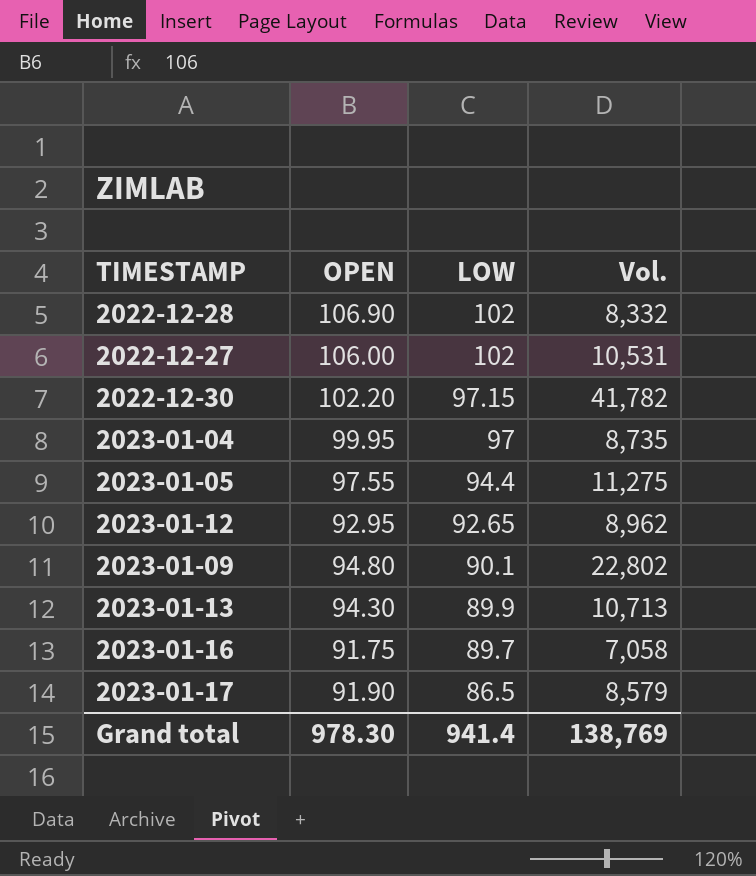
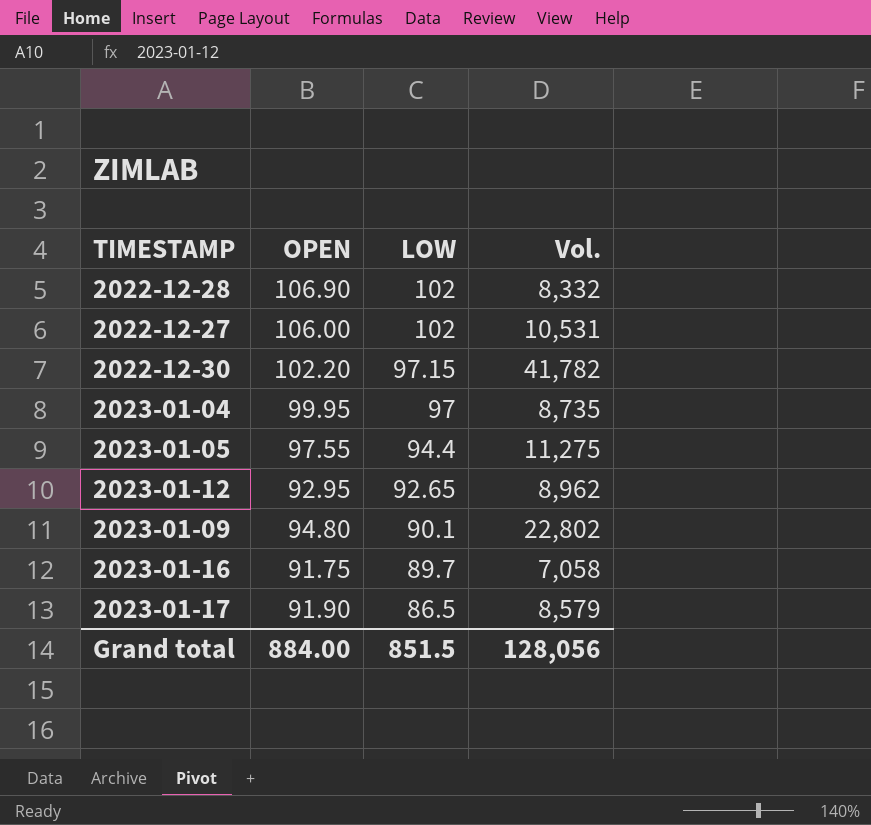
row 2023-01-13: 94.30 | 89.9 | 10,713 -> none
Grand total | OPEN: 978.30 -> 884.00
Grand total | LOW: 941.4 -> 851.5
Grand total | Vol.: 138,769 -> 128,056

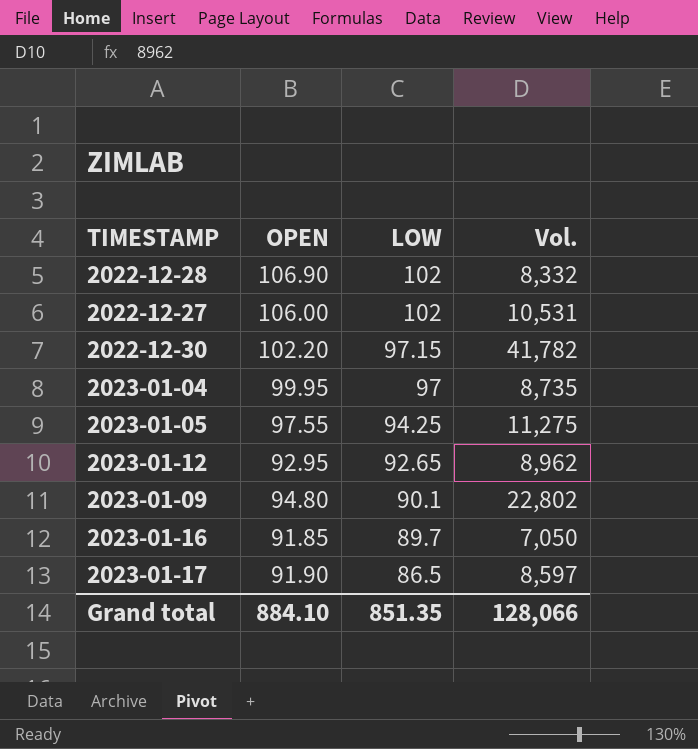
2023-01-05 | LOW: 94.4 -> 94.25
2023-01-16 | OPEN: 91.75 -> 91.85
2023-01-16 | Vol.: 7,058 -> 7,050
2023-01-17 | Vol.: 8,579 -> 8,597
Grand total | OPEN: 884.00 -> 884.10
Grand total | LOW: 851.5 -> 851.35
Grand total | Vol.: 128,056 -> 128,066

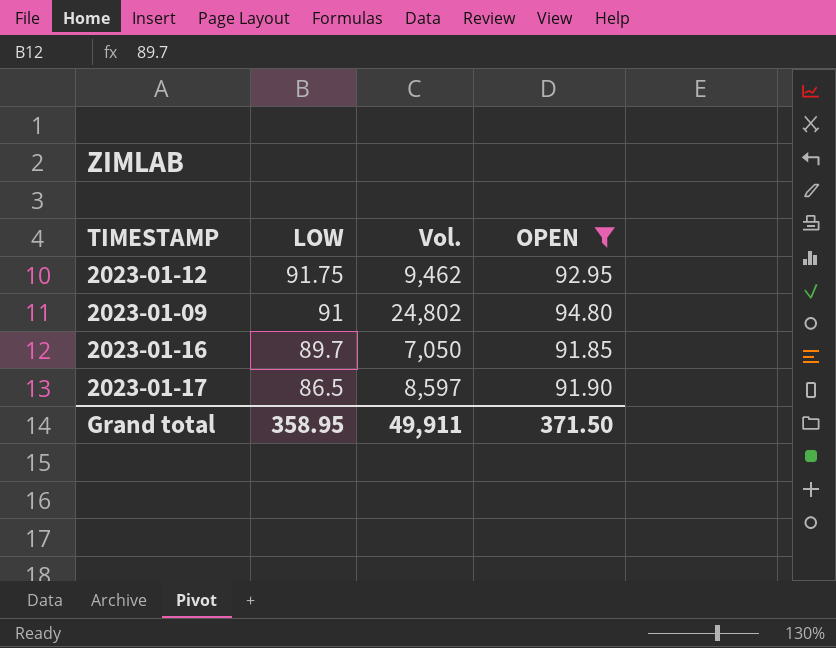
filter: none -> OPEN <= 94.80
column OPEN | position: 2 -> 4
2023-01-12 | LOW: 92.65 -> 91.75
2023-01-12 | Vol.: 8,962 -> 9,462
2023-01-09 | LOW: 90.1 -> 91
2023-01-09 | Vol.: 22,802 -> 24,802
Grand total | LOW: 851.35 -> 358.95
Grand total | Vol.: 128,066 -> 49,911
Grand total | OPEN: 884.10 -> 371.50

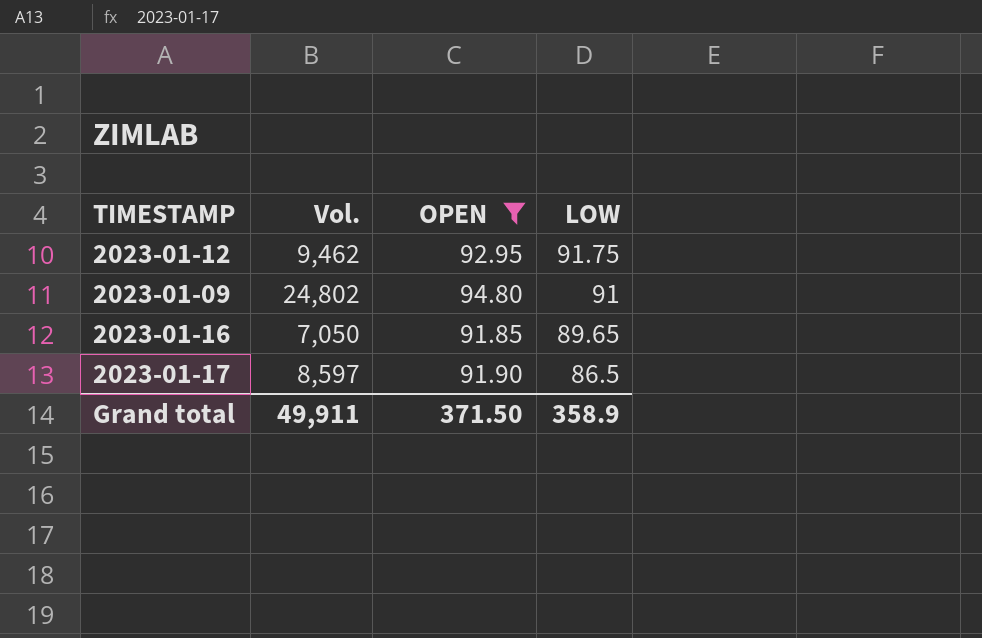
column LOW | position: 2 -> 4
2023-01-16 | LOW: 89.7 -> 89.65
Grand total | LOW: 358.95 -> 358.9

